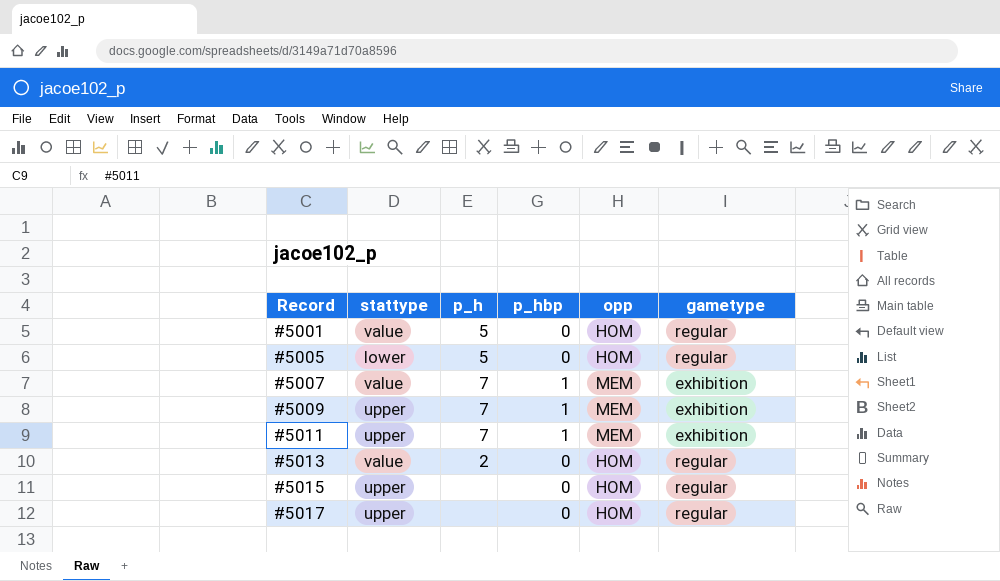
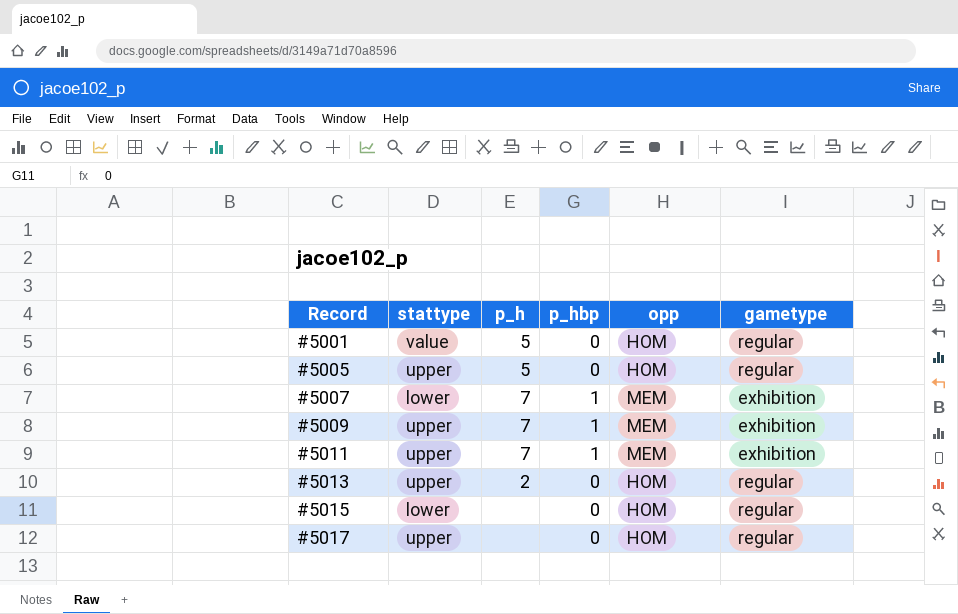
#5005 | stattype: lower -> upper
#5007 | stattype: value -> lower
#5013 | stattype: value -> upper
#5015 | stattype: upper -> lower

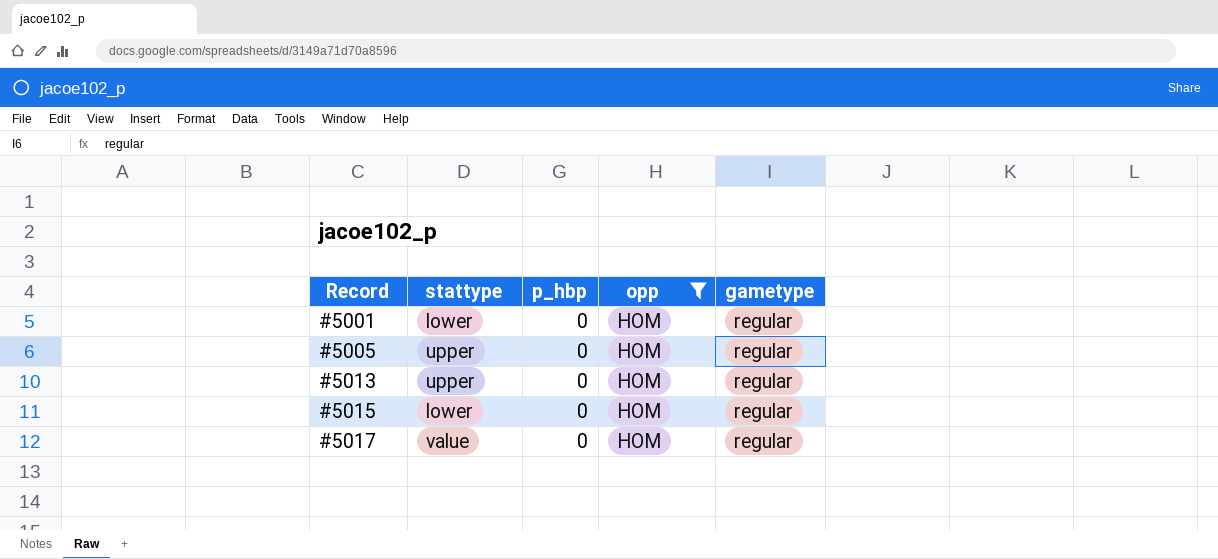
filter: none -> opp = HOM
column p_h | position: 3 -> none
#5001 | stattype: value -> lower
#5017 | stattype: upper -> value

